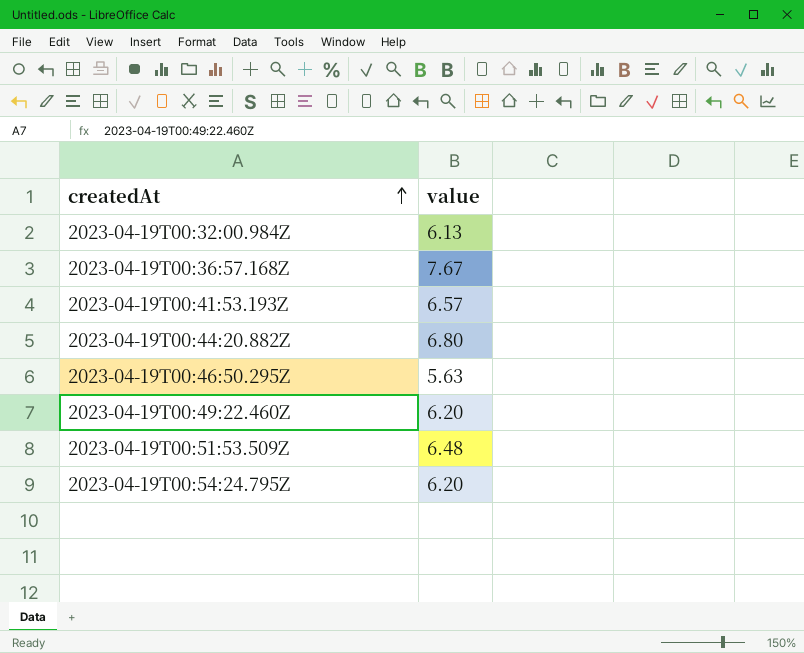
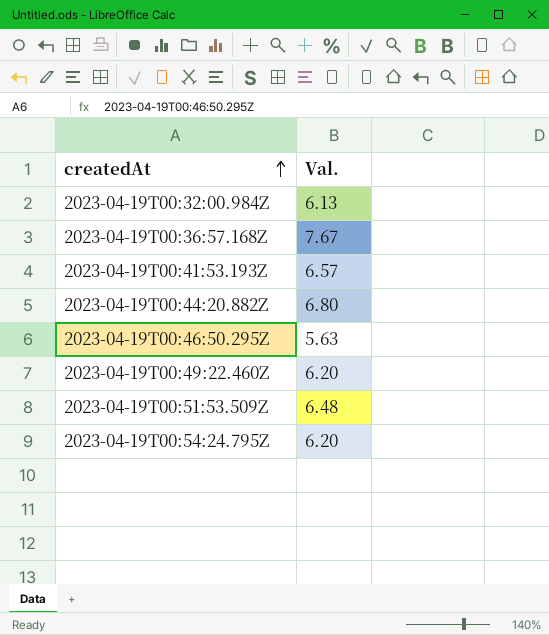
column name: value -> Val.

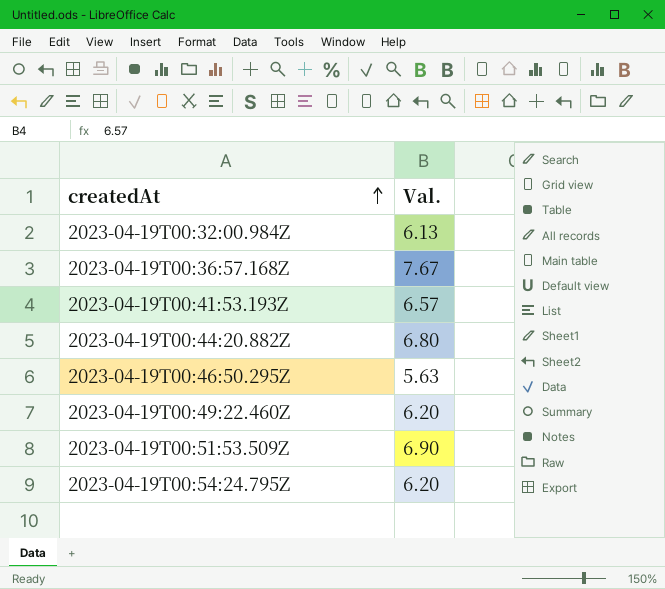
2023-04-19T00:51:53.509Z | Val.: 6.48 -> 6.90

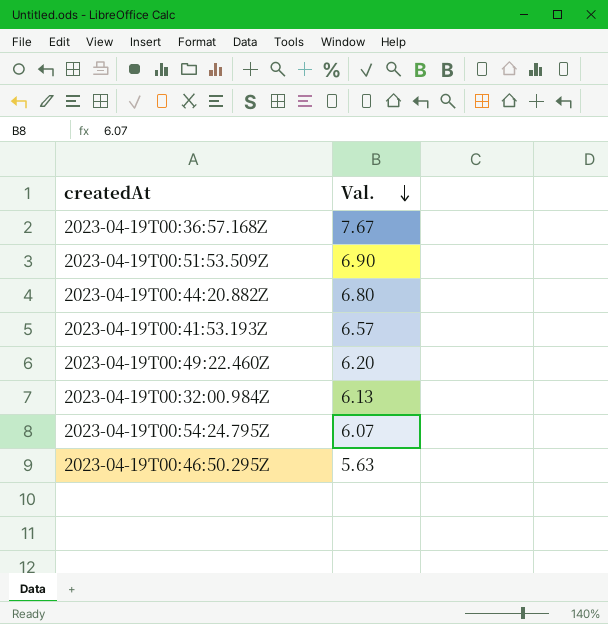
row order: createdAt ascending -> Val. descending
2023-04-19T00:54:24.795Z | Val.: 6.20 -> 6.07

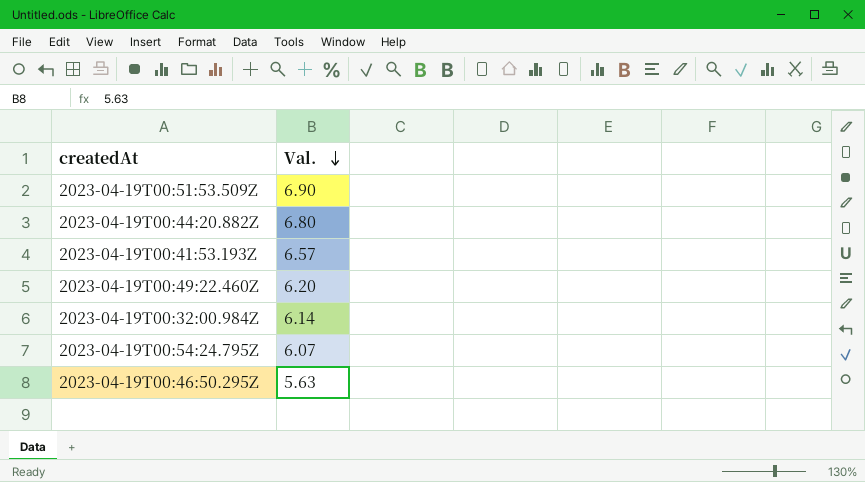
row 2023-04-19T00:36:57.168Z: 7.67 -> none
2023-04-19T00:32:00.984Z | Val.: 6.13 -> 6.14

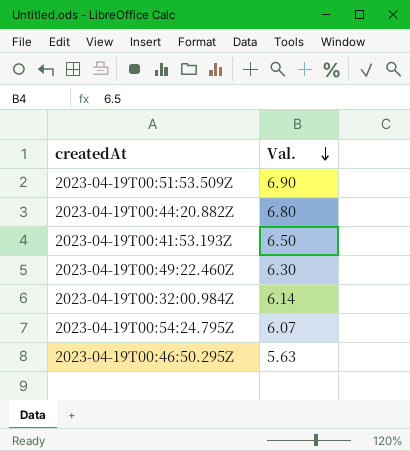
2023-04-19T00:41:53.193Z | Val.: 6.57 -> 6.50
2023-04-19T00:49:22.460Z | Val.: 6.20 -> 6.30

